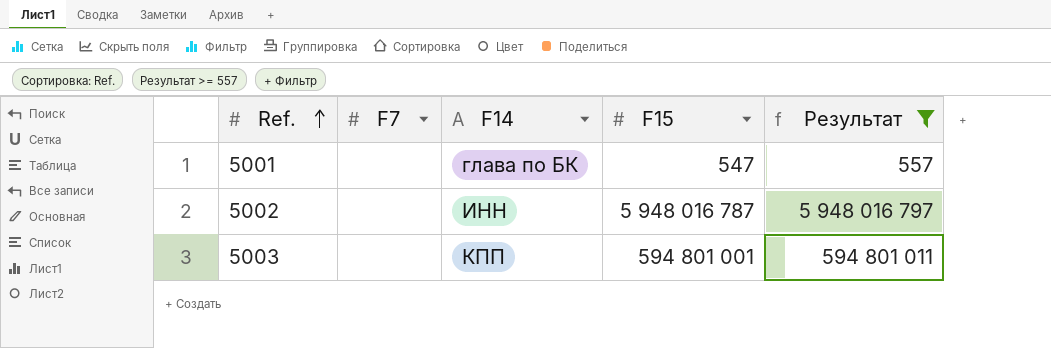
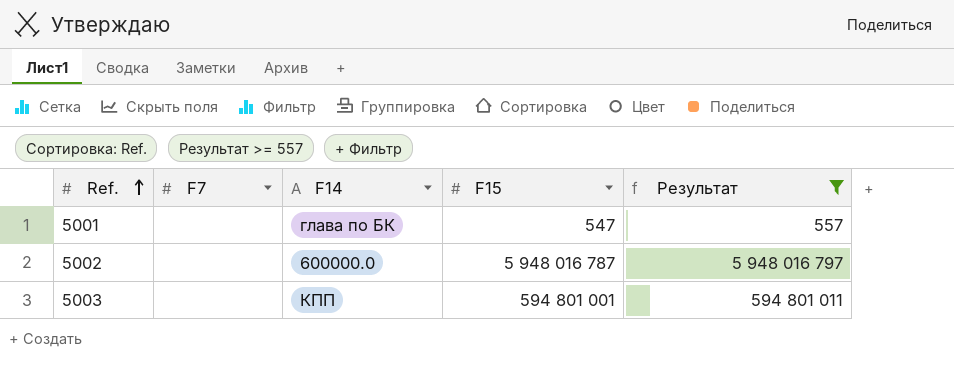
5002 | F14: ИНН -> 600000.0

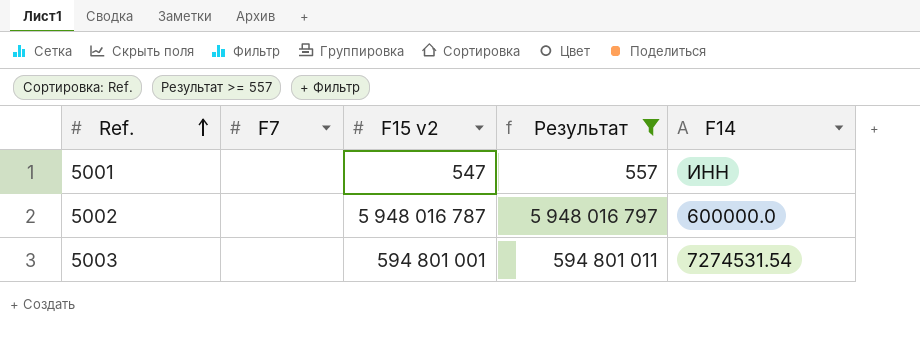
column name: F15 -> F15 v2
column F14 | position: 3 -> 5
5001 | F14: глава по БК -> ИНН
5003 | F14: КПП -> 7274531.54

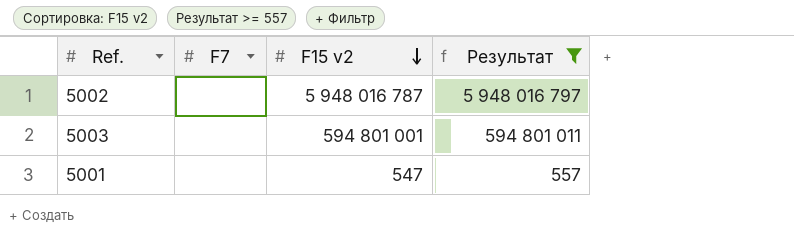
row order: Ref. ascending -> F15 v2 descending
column F14 | position: 5 -> none

